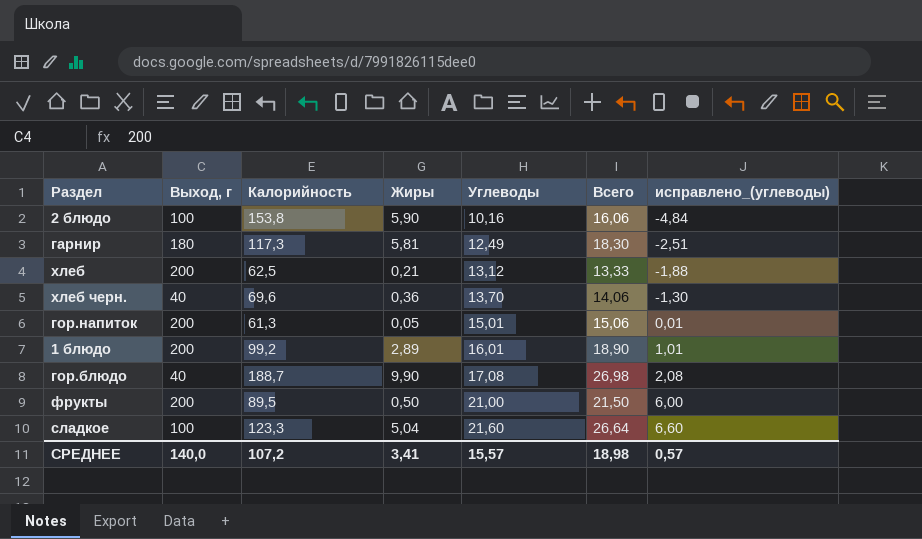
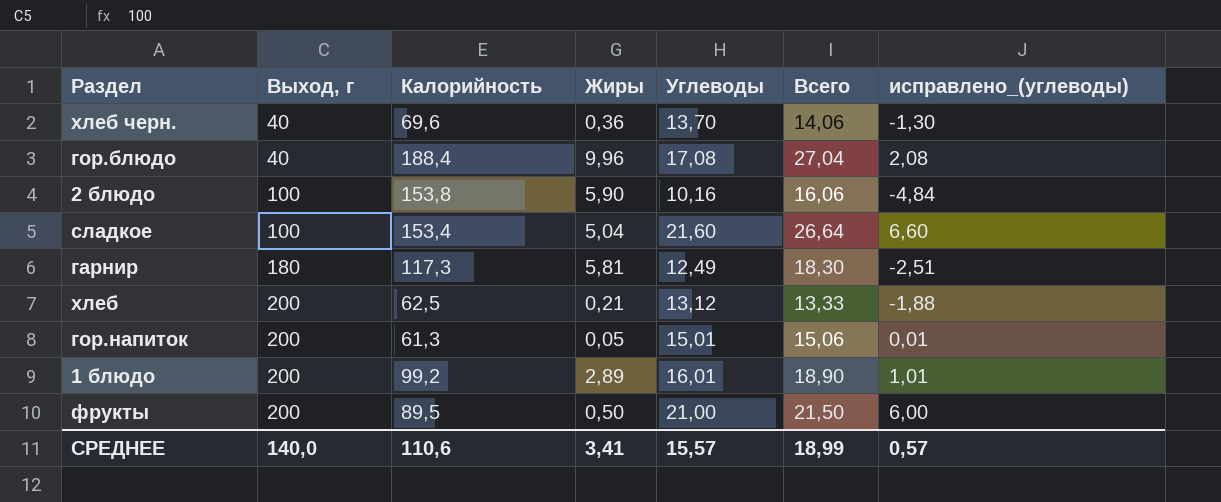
row order: Углеводы ascending -> Выход, г ascending
гор.блюдо | Калорийность: 188,7 -> 188,4
гор.блюдо | Жиры: 9,90 -> 9,96
гор.блюдо | Всего: 26,98 -> 27,04
сладкое | Калорийность: 123,3 -> 153,4
СРЕДНЕЕ | Калорийность: 107,2 -> 110,6
СРЕДНЕЕ | Всего: 18,98 -> 18,99

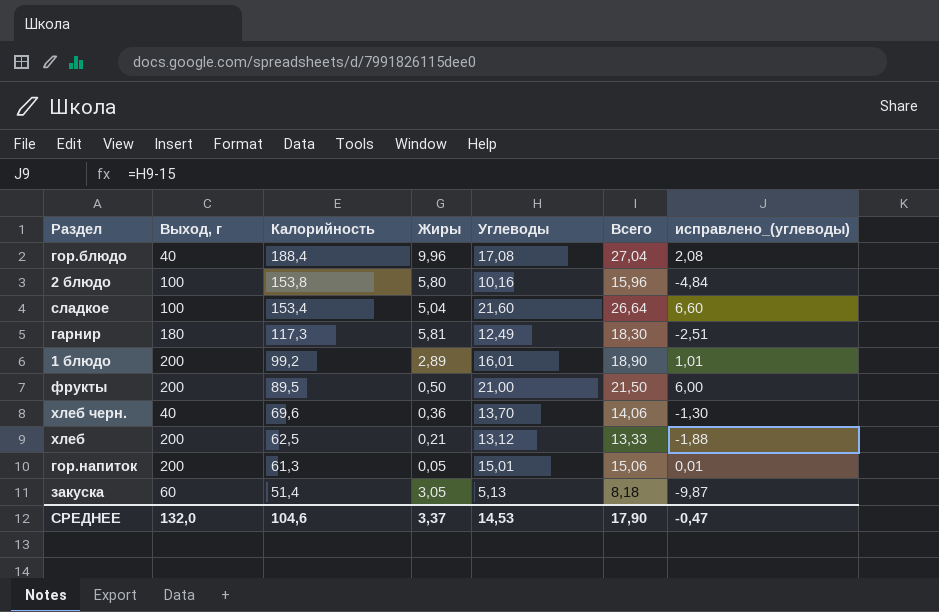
row order: Выход, г ascending -> Калорийность descending
2 блюдо | Жиры: 5,90 -> 5,80
2 блюдо | Всего: 16,06 -> 15,96
row закуска: none -> 60 | 51,4 | 3,05 | 5,13 | 8,18 | -9,87
СРЕДНЕЕ | Выход, г: 140,0 -> 132,0
СРЕДНЕЕ | Калорийность: 110,6 -> 104,6
СРЕДНЕЕ | Жиры: 3,41 -> 3,37
СРЕДНЕЕ | Углеводы: 15,57 -> 14,53
СРЕДНЕЕ | Всего: 18,99 -> 17,90
СРЕДНЕЕ | исправлено_(углеводы): 0,57 -> -0,47

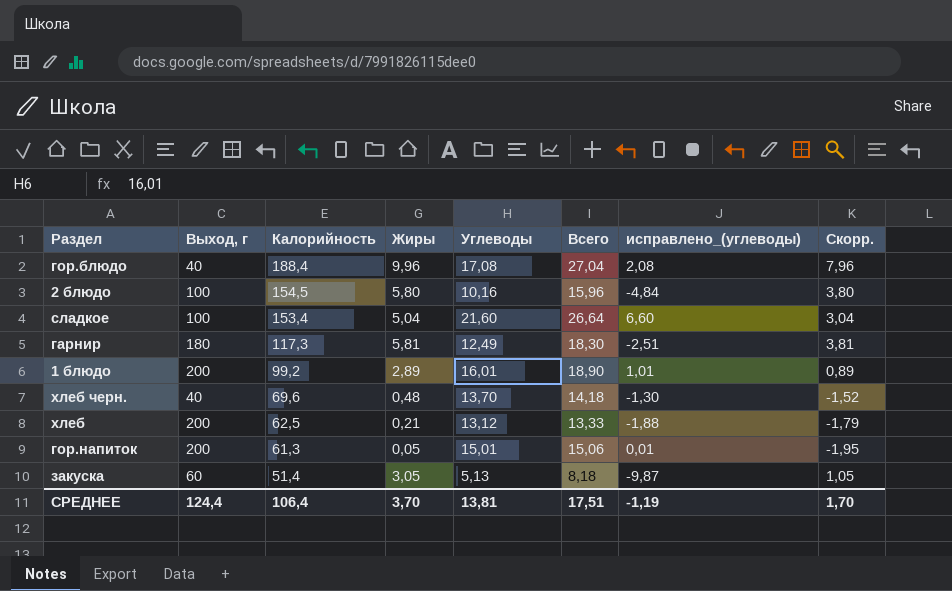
column Скорр. | formula: none -> [Жиры] - 2
row фрукты: 200 | 89,5 | 0,50 | 21,00 | 21,50 | 6,00 -> none
2 блюдо | Калорийность: 153,8 -> 154,5
хлеб черн. | Жиры: 0,36 -> 0,48
хлеб черн. | Всего: 14,06 -> 14,18
СРЕДНЕЕ | Выход, г: 132,0 -> 124,4
СРЕДНЕЕ | Калорийность: 104,6 -> 106,4
СРЕДНЕЕ | Жиры: 3,37 -> 3,70
СРЕДНЕЕ | Углеводы: 14,53 -> 13,81
СРЕДНЕЕ | Всего: 17,90 -> 17,51
СРЕДНЕЕ | исправлено_(углеводы): -0,47 -> -1,19

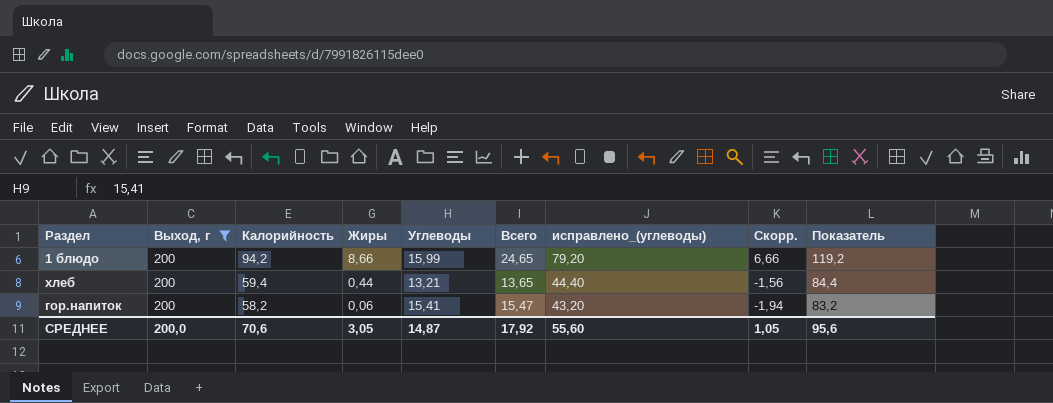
filter: none -> Выход, г = 200
column исправлено_(углеводы) | formula: [Углеводы] - 15 -> [Калорийность] - 15
column Показатель | formula: none -> [Калорийность] + 25
1 блюдо | Калорийность: 99,2 -> 94,2
1 блюдо | Жиры: 2,89 -> 8,66
1 блюдо | Углеводы: 16,01 -> 15,99
1 блюдо | Всего: 18,90 -> 24,65
1 блюдо | Скорр.: 0,89 -> 6,66
хлеб | Калорийность: 62,5 -> 59,4
хлеб | Жиры: 0,21 -> 0,44
хлеб | Углеводы: 13,12 -> 13,21
хлеб | Всего: 13,33 -> 13,65
хлеб | Скорр.: -1,79 -> -1,56
гор.напиток | Калорийность: 61,3 -> 58,2
гор.напиток | Жиры: 0,05 -> 0,06
гор.напиток | Углеводы: 15,01 -> 15,41
гор.напиток | Всего: 15,06 -> 15,47
гор.напиток | Скорр.: -1,95 -> -1,94
СРЕДНЕЕ | Выход, г: 124,4 -> 200,0
СРЕДНЕЕ | Калорийность: 106,4 -> 70,6
СРЕДНЕЕ | Жиры: 3,70 -> 3,05
СРЕДНЕЕ | Углеводы: 13,81 -> 14,87
СРЕДНЕЕ | Всего: 17,51 -> 17,92
СРЕДНЕЕ | исправлено_(углеводы): -1,19 -> 55,60
СРЕДНЕЕ | Скорр.: 1,70 -> 1,05

